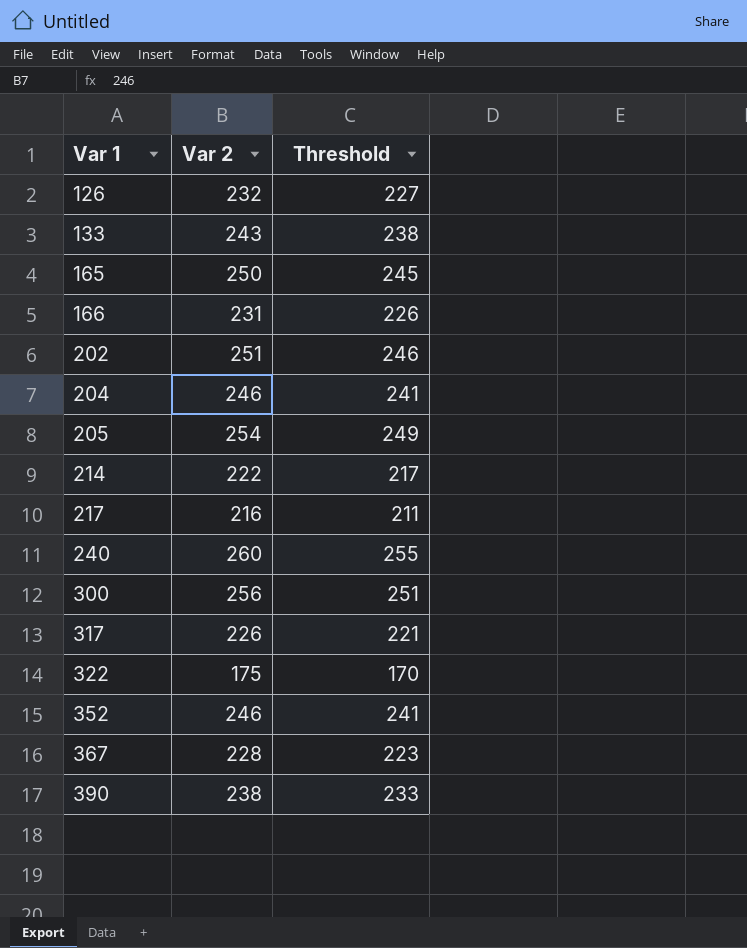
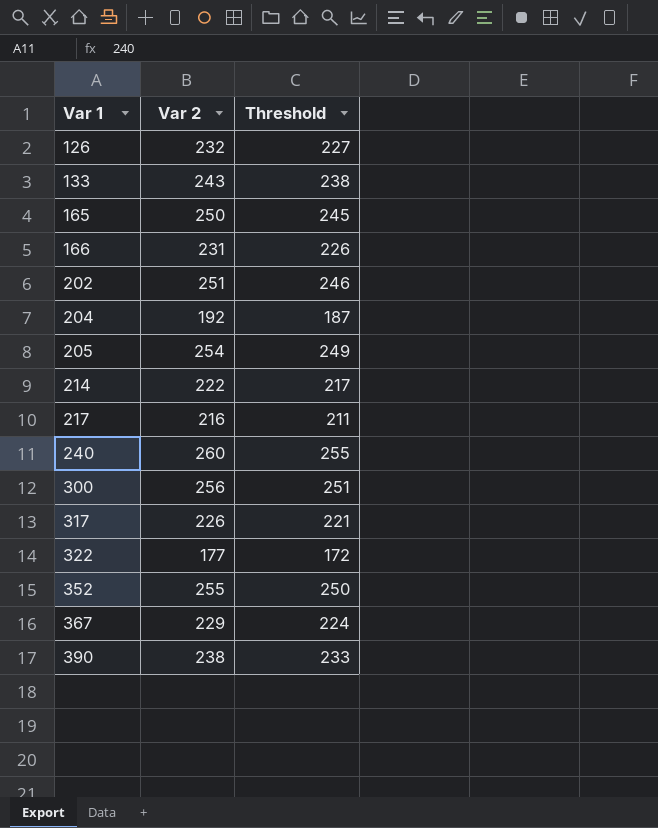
204 | Var 2: 246 -> 192
204 | Threshold: 241 -> 187
322 | Var 2: 175 -> 177
322 | Threshold: 170 -> 172
352 | Var 2: 246 -> 255
352 | Threshold: 241 -> 250
367 | Var 2: 228 -> 229
367 | Threshold: 223 -> 224

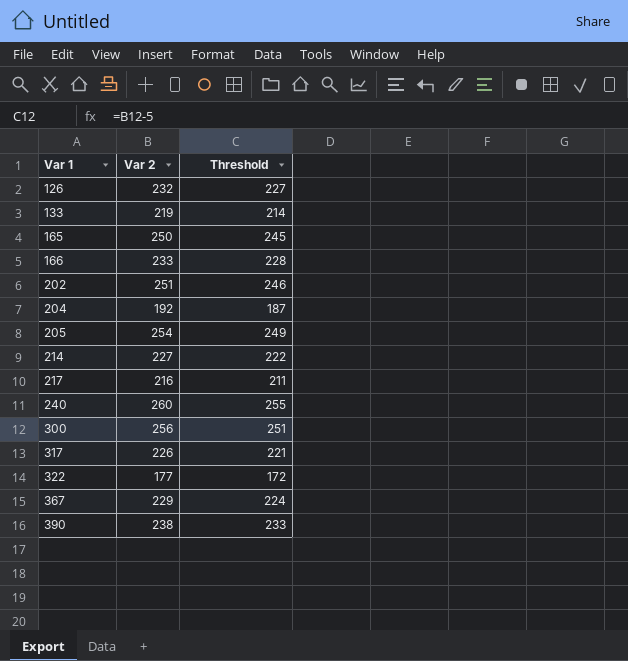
row 352: 255 | 250 -> none
133 | Var 2: 243 -> 219
133 | Threshold: 238 -> 214
166 | Var 2: 231 -> 233
166 | Threshold: 226 -> 228
214 | Var 2: 222 -> 227
214 | Threshold: 217 -> 222

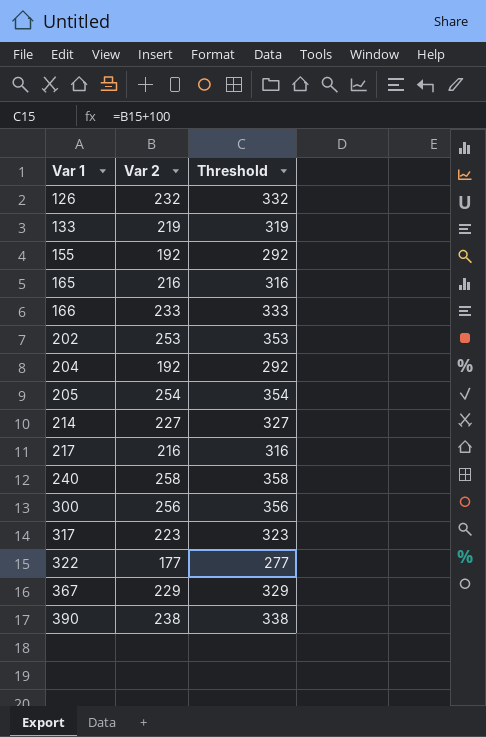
column Threshold | formula: [Var 2] - 5 -> [Var 2] + 100
row 155: none -> 192 | 292
165 | Var 2: 250 -> 216
202 | Var 2: 251 -> 253
240 | Var 2: 260 -> 258
317 | Var 2: 226 -> 223

